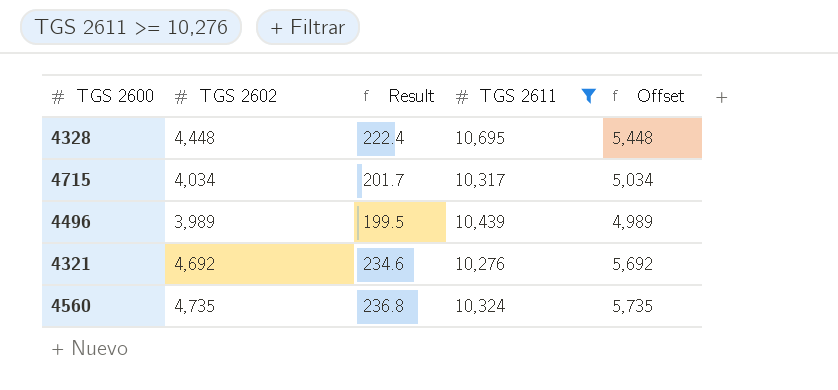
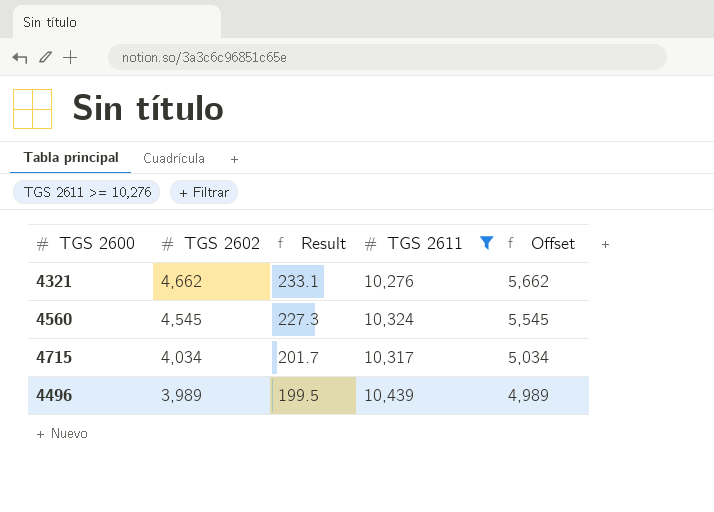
row order: none -> TGS 2602 descending
row 4328: 4,448 | 222.4 | 10,695 | 5,448 -> none
4321 | TGS 2602: 4,692 -> 4,662
4321 | Result: 234.6 -> 233.1
4321 | Offset: 5,692 -> 5,662
4560 | TGS 2602: 4,735 -> 4,545
4560 | Result: 236.8 -> 227.3
4560 | Offset: 5,735 -> 5,545

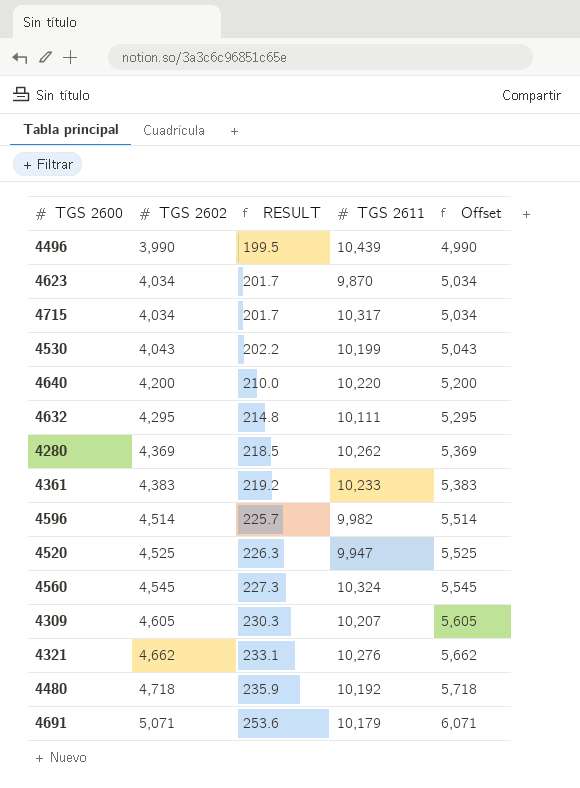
filter: TGS 2611 >= 10,276 -> none
row order: TGS 2602 descending -> TGS 2602 ascending
column name: Result -> RESULT
4496 | TGS 2602: 3,989 -> 3,990
4496 | Offset: 4,989 -> 4,990

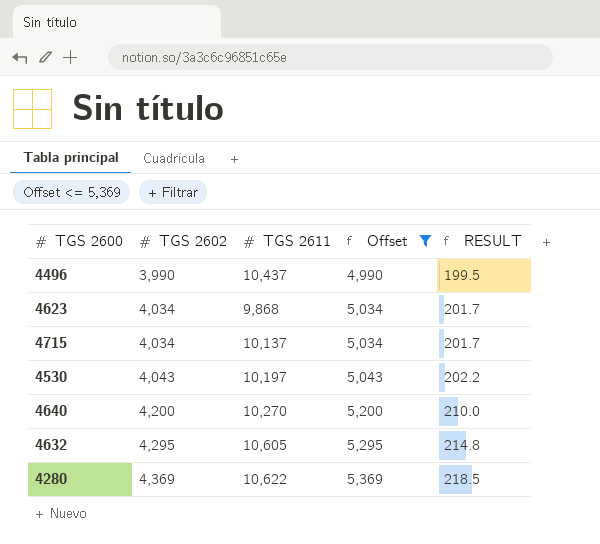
filter: none -> Offset <= 5,369
column RESULT | position: 3 -> 5
4496 | TGS 2611: 10,439 -> 10,437
4623 | TGS 2611: 9,870 -> 9,868
4715 | TGS 2611: 10,317 -> 10,137
4530 | TGS 2611: 10,199 -> 10,197
4640 | TGS 2611: 10,220 -> 10,270
4632 | TGS 2611: 10,111 -> 10,605
4280 | TGS 2611: 10,262 -> 10,622

